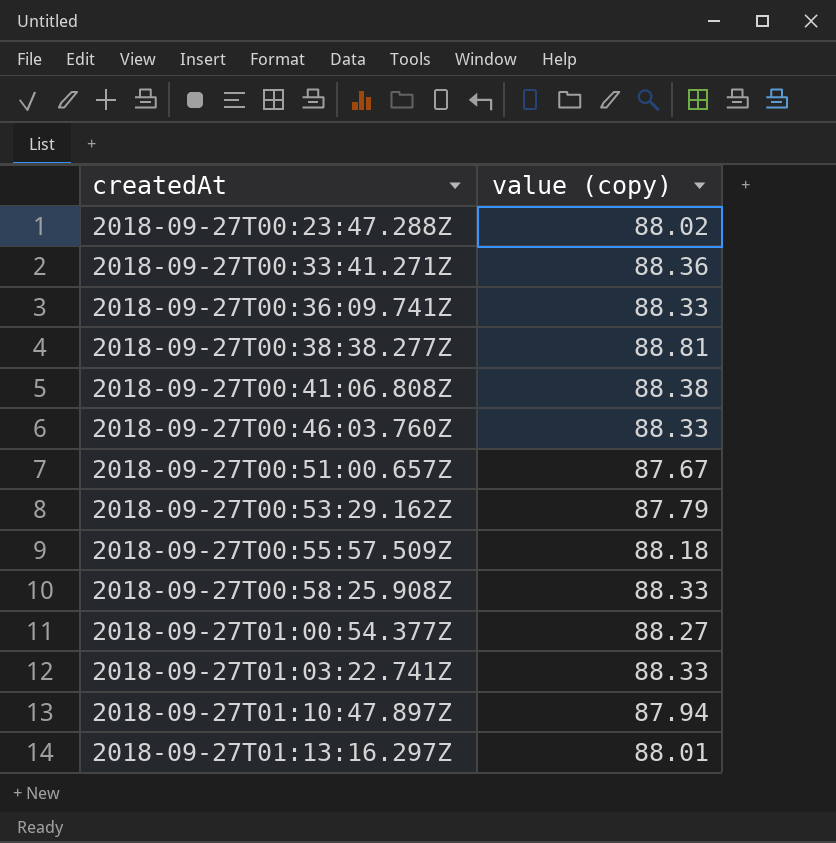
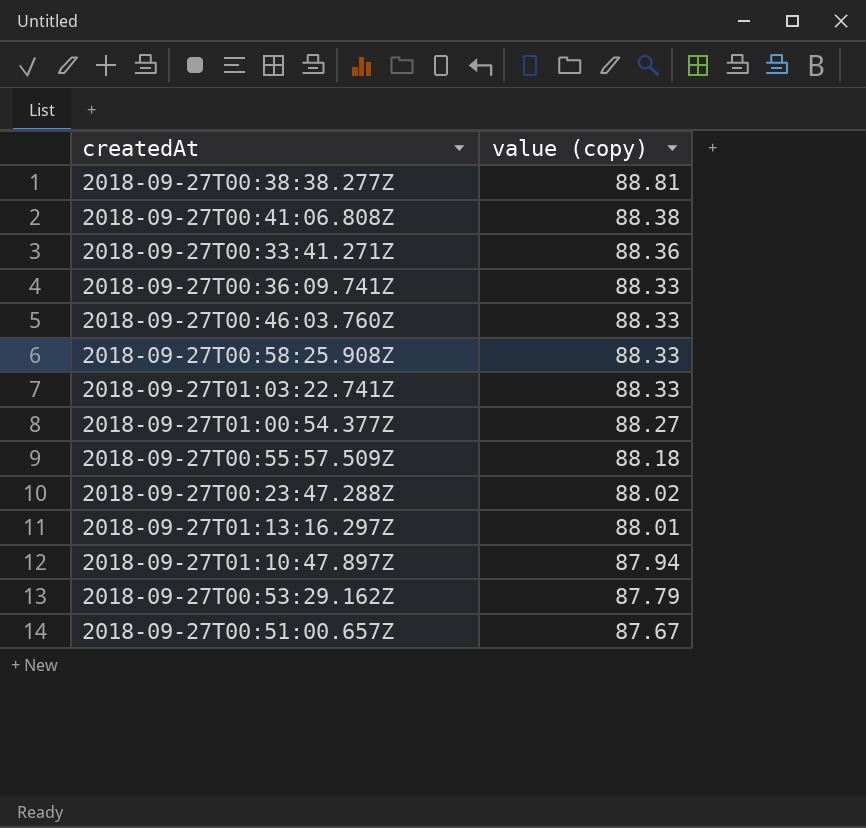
row order: createdAt ascending -> value (copy) descending

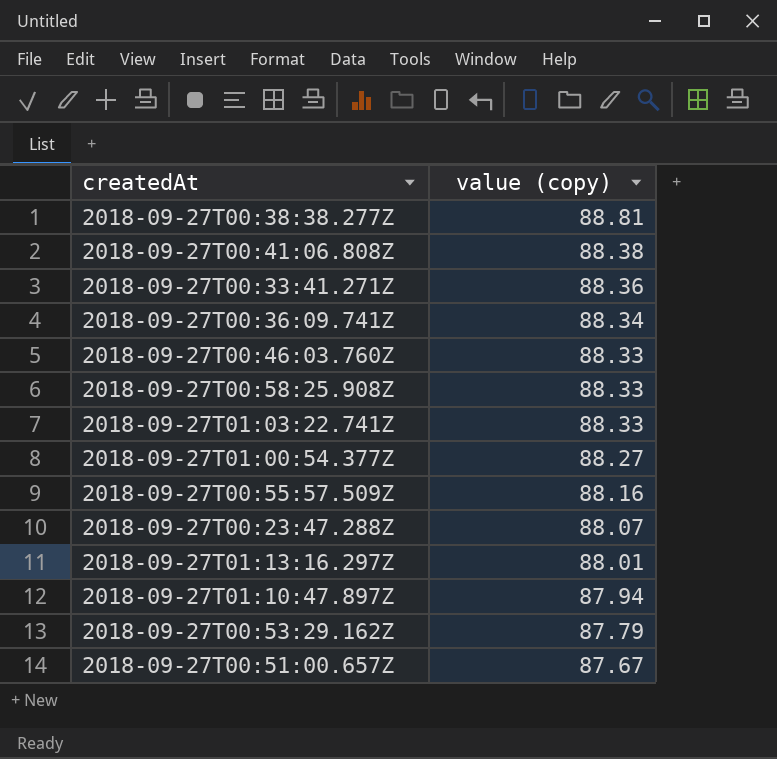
2018-09-27T00:36:09.741Z | value (copy): 88.33 -> 88.34
2018-09-27T00:55:57.509Z | value (copy): 88.18 -> 88.16
2018-09-27T00:23:47.288Z | value (copy): 88.02 -> 88.07

